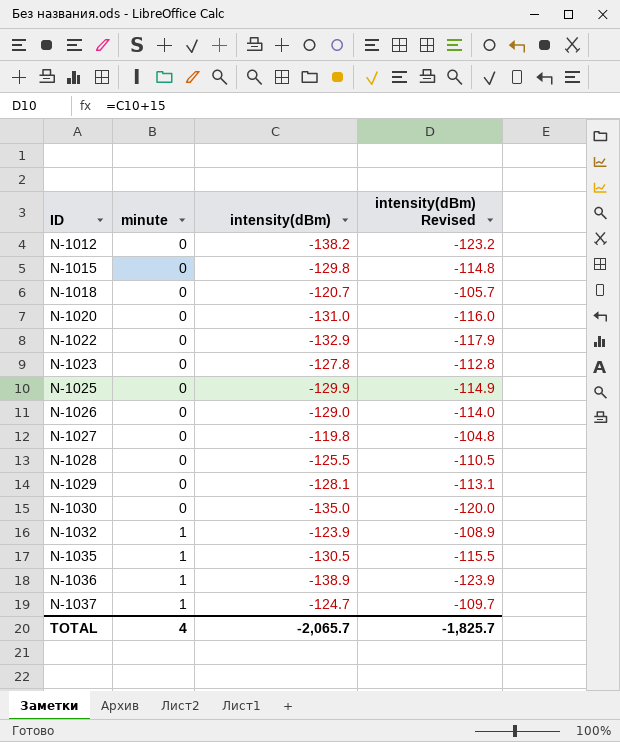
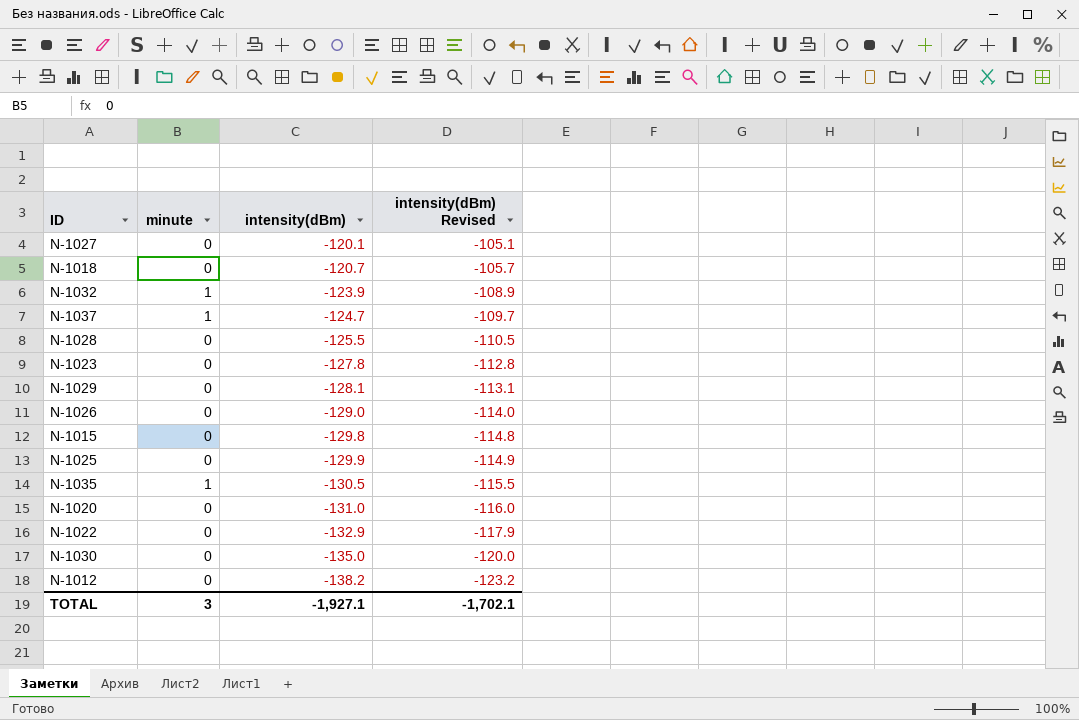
row order: ID ascending -> intensity(dBm) descending
row N-1036: 1 | -138.9 | -123.9 -> none
N-1027 | intensity(dBm): -119.8 -> -120.1
N-1027 | intensity(dBm) Revised: -104.8 -> -105.1
TOTAL | minute: 4 -> 3
TOTAL | intensity(dBm): -2,065.7 -> -1,927.1
TOTAL | intensity(dBm) Revised: -1,825.7 -> -1,702.1

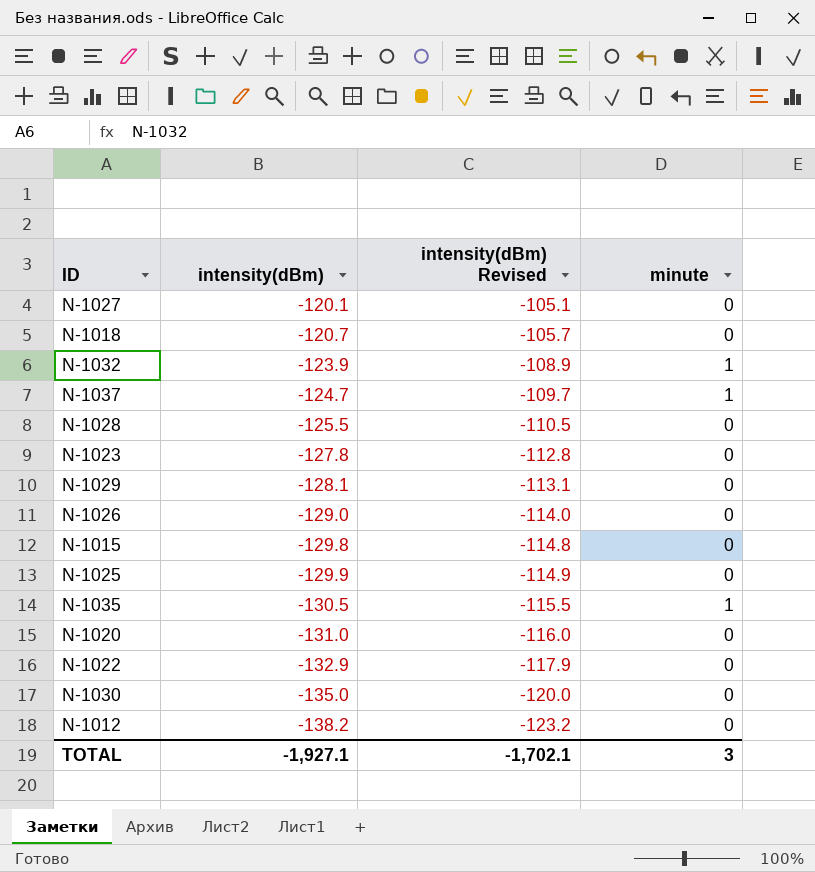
column minute | position: 2 -> 4

